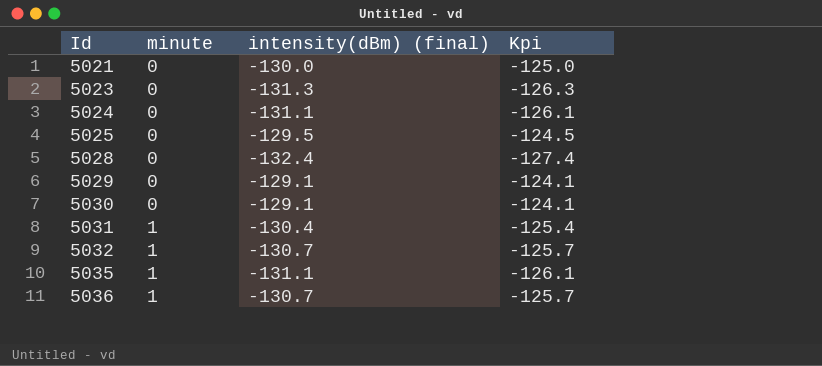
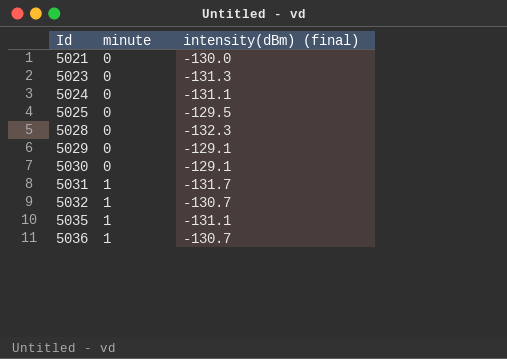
column Kpi | formula: [intensity(dBm) (final)] + 5 -> none
5028 | intensity(dBm) (final): -132.4 -> -132.3
5031 | intensity(dBm) (final): -130.4 -> -131.7

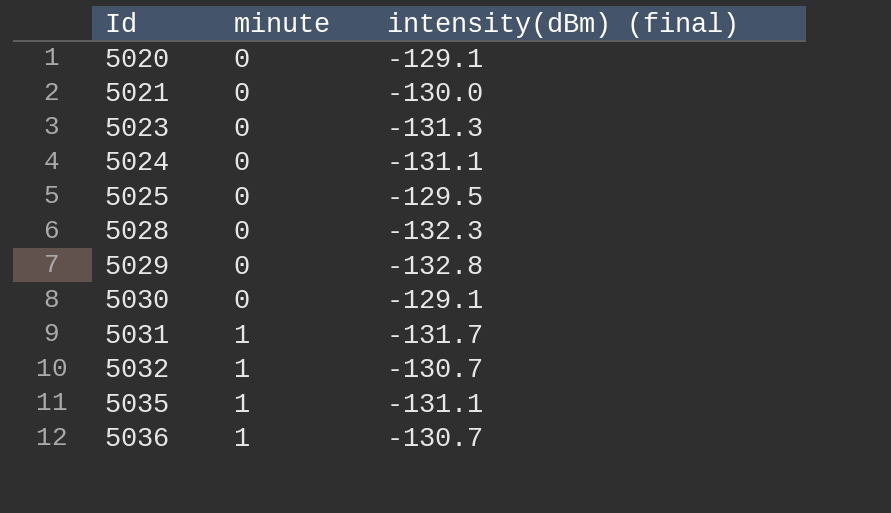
row 5020: none -> 0 | -129.1
5029 | intensity(dBm) (final): -129.1 -> -132.8

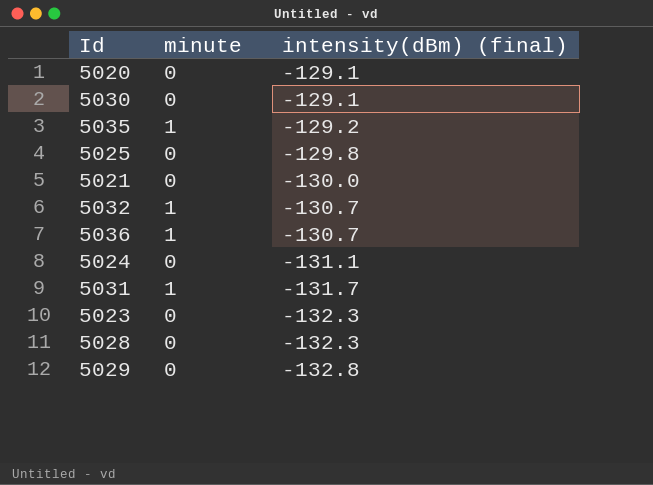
row order: Id ascending -> intensity(dBm) (final) descending
5035 | intensity(dBm) (final): -131.1 -> -129.2
5025 | intensity(dBm) (final): -129.5 -> -129.8
5023 | intensity(dBm) (final): -131.3 -> -132.3

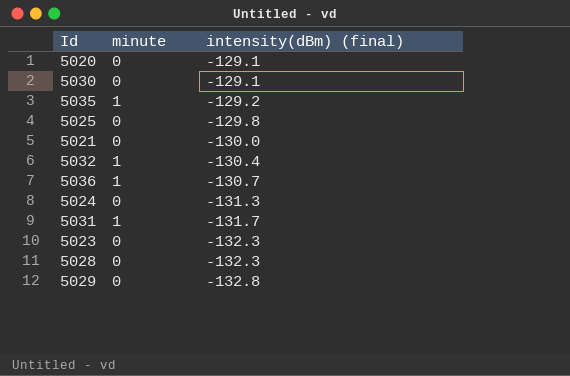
5032 | intensity(dBm) (final): -130.7 -> -130.4
5024 | intensity(dBm) (final): -131.1 -> -131.3

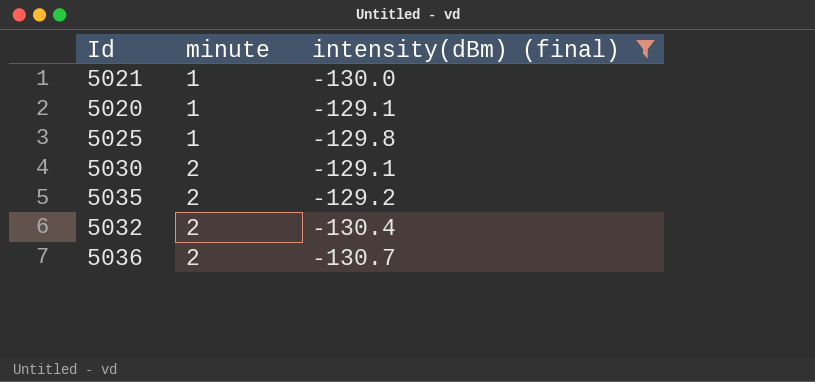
filter: none -> intensity(dBm) (final) >= -130.7
row order: intensity(dBm) (final) descending -> minute ascending
5021 | minute: 0 -> 1
5020 | minute: 0 -> 1
5025 | minute: 0 -> 1
5030 | minute: 0 -> 2
5035 | minute: 1 -> 2
5032 | minute: 1 -> 2
5036 | minute: 1 -> 2

